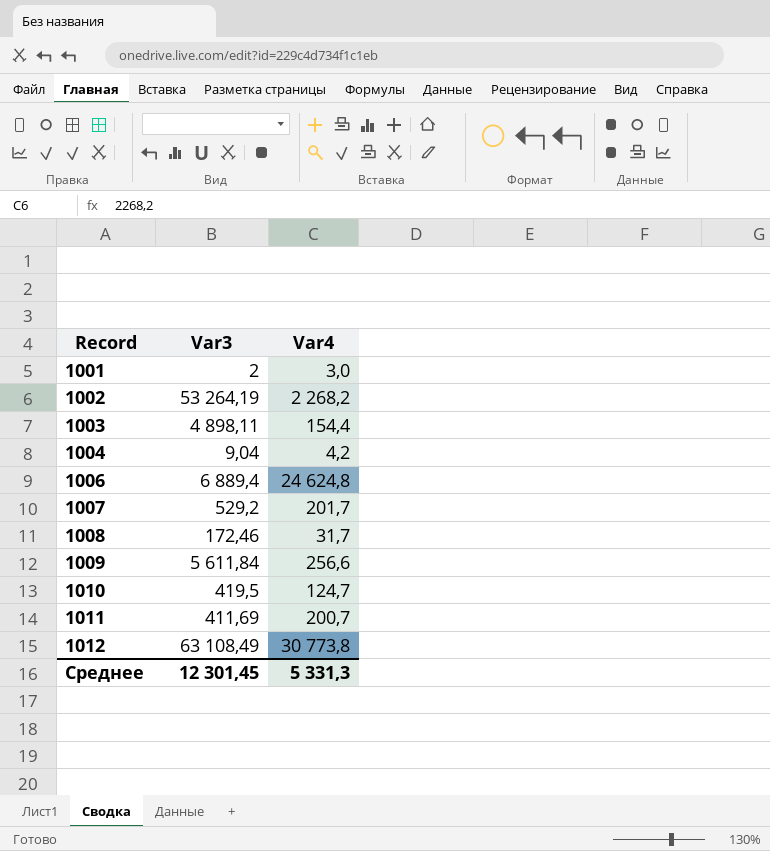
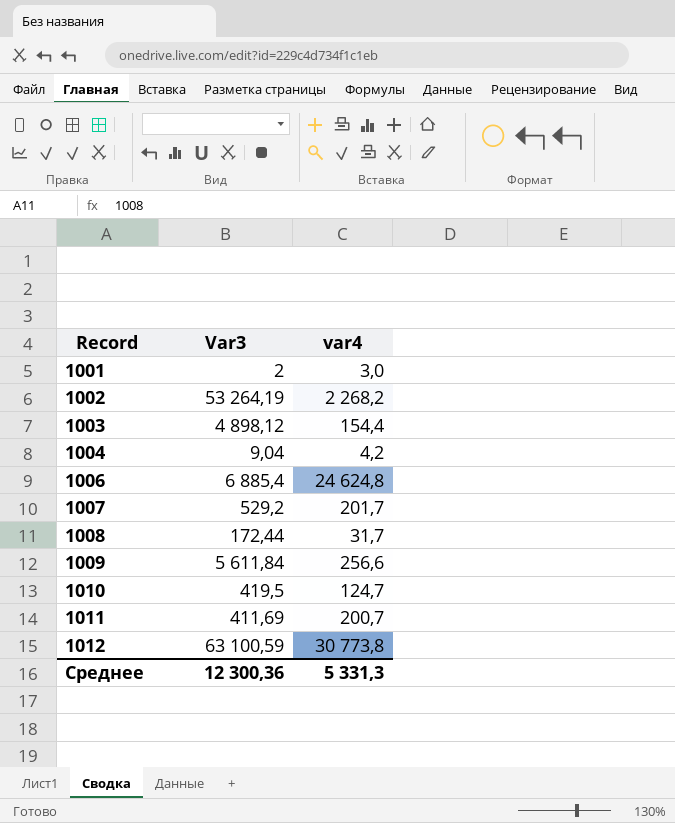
column name: Var4 -> var4
1003 | Var3: 4 898,11 -> 4 898,12
1006 | Var3: 6 889,4 -> 6 885,4
1008 | Var3: 172,46 -> 172,44
1012 | Var3: 63 108,49 -> 63 100,59
Среднее | Var3: 12 301,45 -> 12 300,36

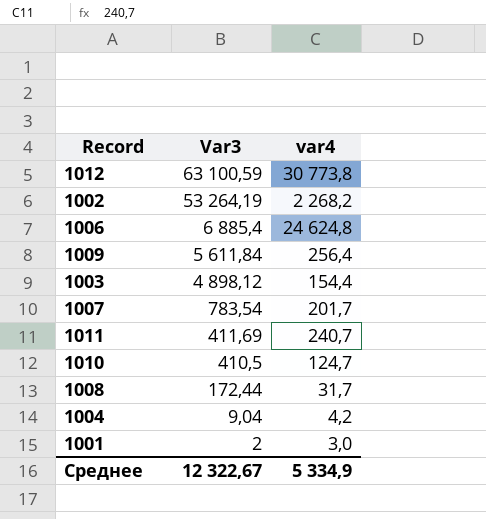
row order: Record ascending -> Var3 descending
1009 | var4: 256,6 -> 256,4
1007 | Var3: 529,2 -> 783,54
1011 | var4: 200,7 -> 240,7
1010 | Var3: 419,5 -> 410,5
Среднее | Var3: 12 300,36 -> 12 322,67
Среднее | var4: 5 331,3 -> 5 334,9

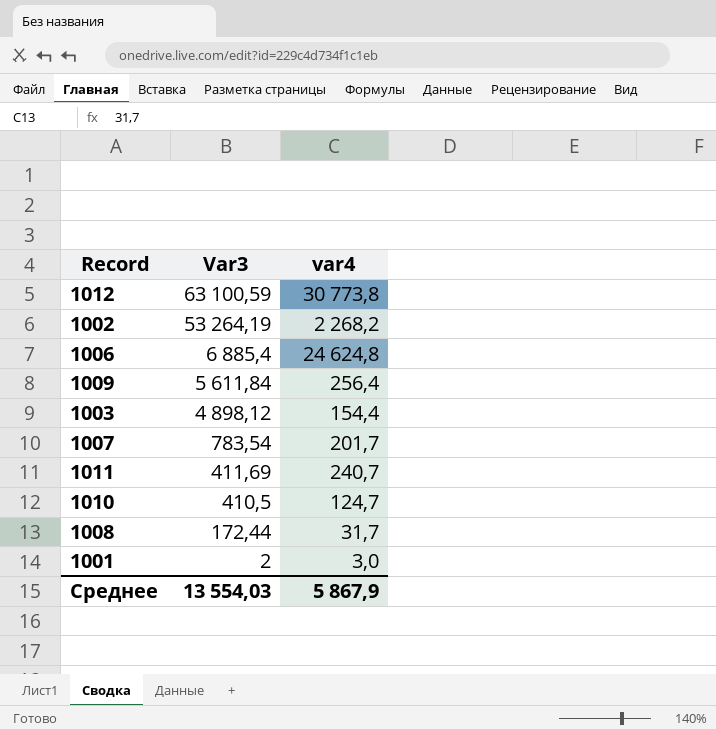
row 1004: 9,04 | 4,2 -> none
Среднее | Var3: 12 322,67 -> 13 554,03
Среднее | var4: 5 334,9 -> 5 867,9

